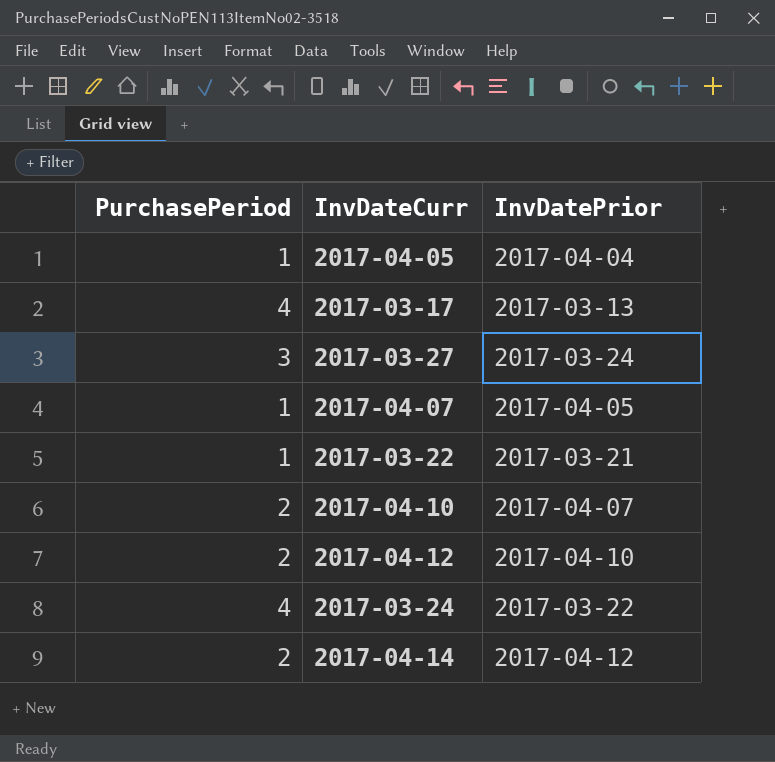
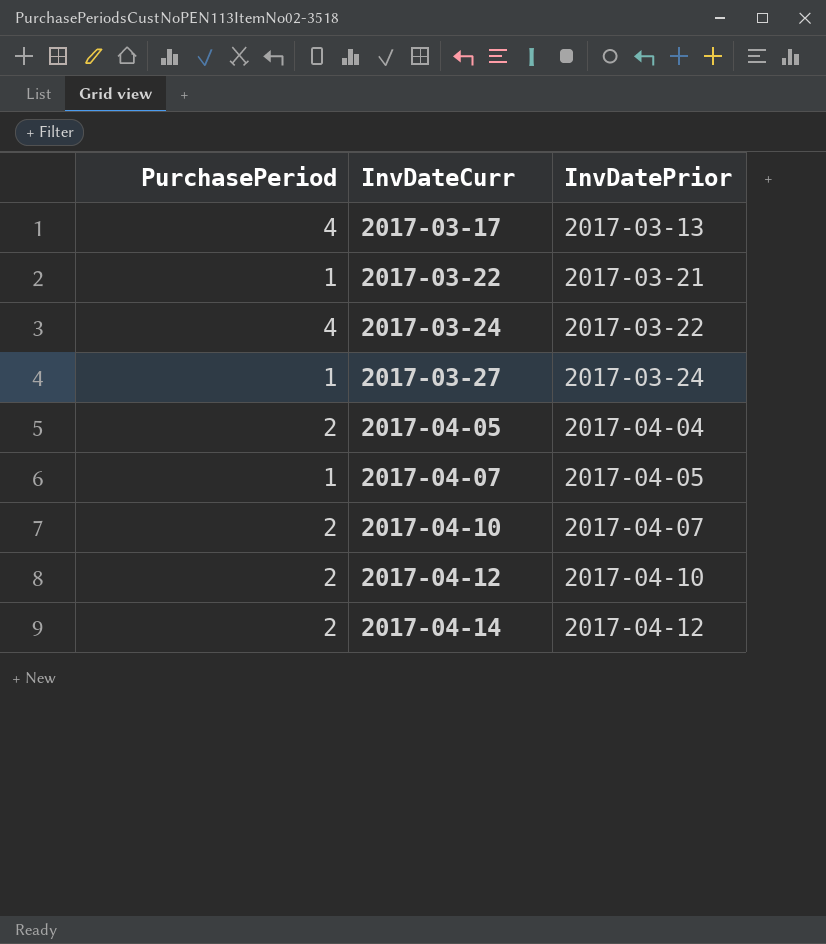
row order: none -> InvDateCurr ascending
2017-03-27 | PurchasePeriod: 3 -> 1
2017-04-05 | PurchasePeriod: 1 -> 2

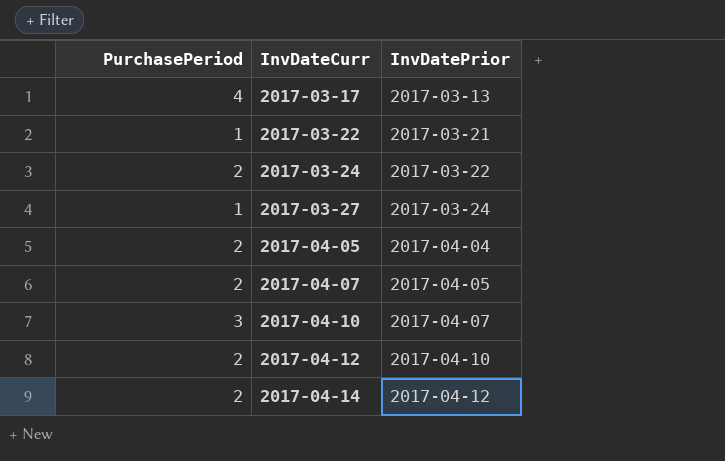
2017-03-24 | PurchasePeriod: 4 -> 2
2017-04-07 | PurchasePeriod: 1 -> 2
2017-04-10 | PurchasePeriod: 2 -> 3

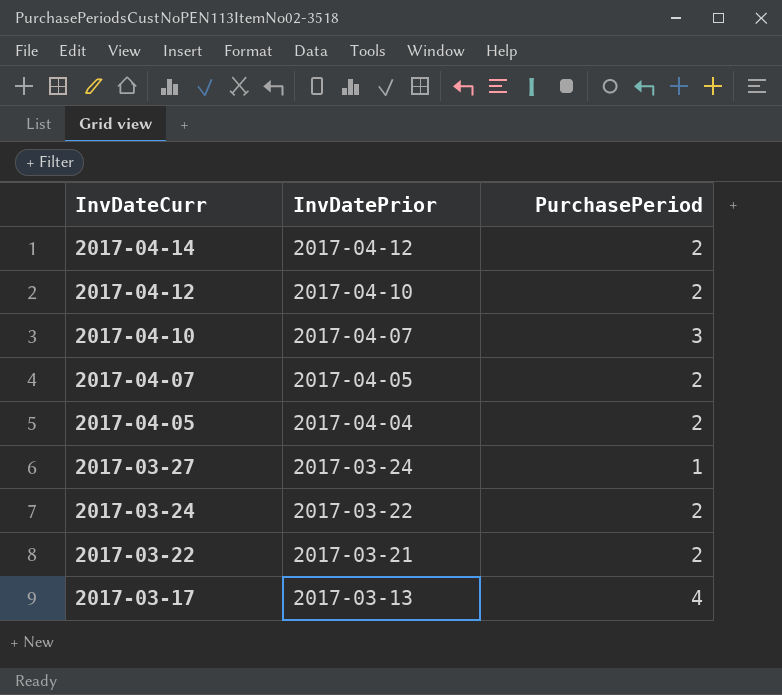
row order: InvDateCurr ascending -> InvDateCurr descending
column PurchasePeriod | position: 1 -> 3
2017-03-22 | PurchasePeriod: 1 -> 2

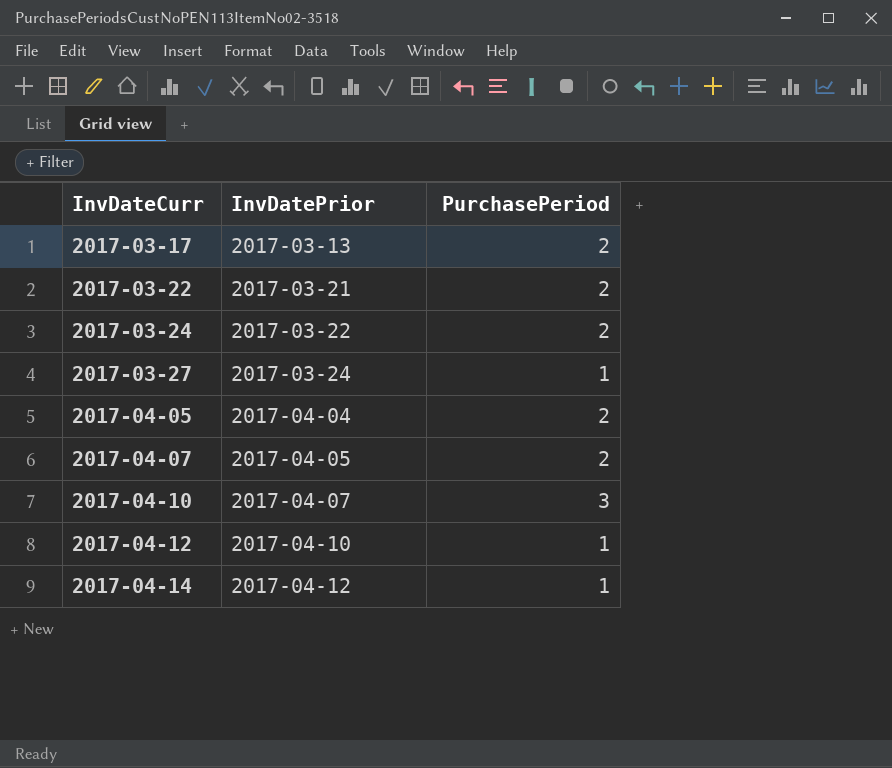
row order: InvDateCurr descending -> InvDateCurr ascending
2017-03-17 | PurchasePeriod: 4 -> 2
2017-04-12 | PurchasePeriod: 2 -> 1
2017-04-14 | PurchasePeriod: 2 -> 1

